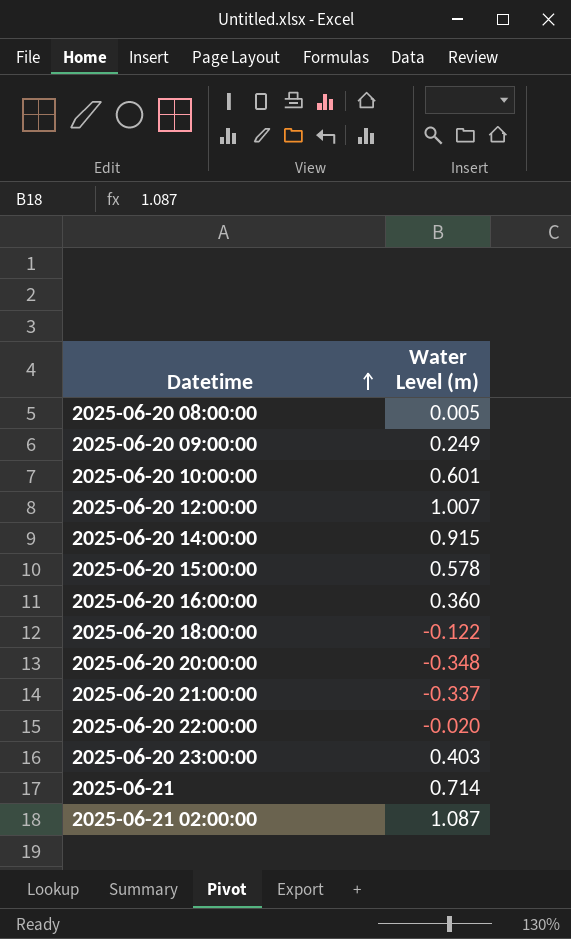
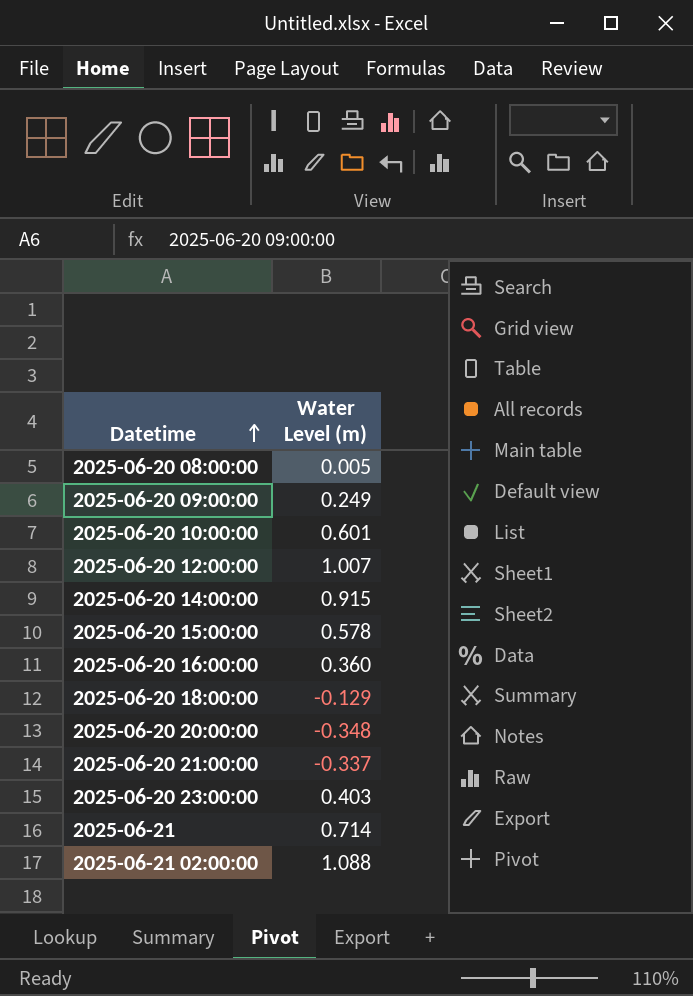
row 2025-06-20 22:00:00: -0.020 -> none
2025-06-20 18:00:00 | Water Level (m): -0.122 -> -0.129
2025-06-21 02:00:00 | Water Level (m): 1.087 -> 1.088

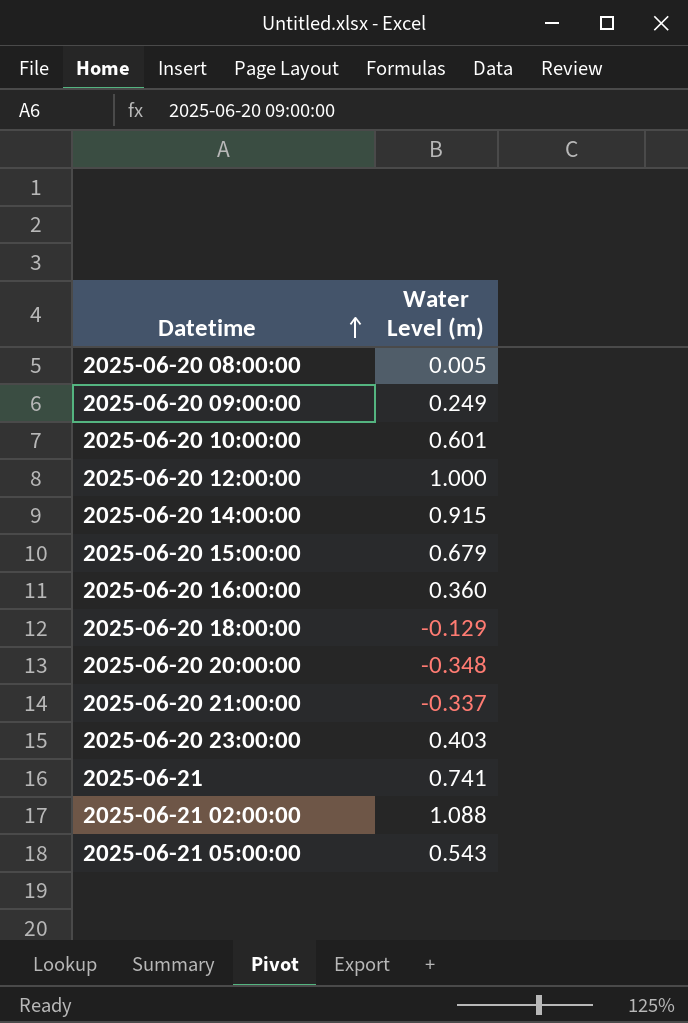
2025-06-20 12:00:00 | Water Level (m): 1.007 -> 1.000
2025-06-20 15:00:00 | Water Level (m): 0.578 -> 0.679
2025-06-21 | Water Level (m): 0.714 -> 0.741
row 2025-06-21 05:00:00: none -> 0.543

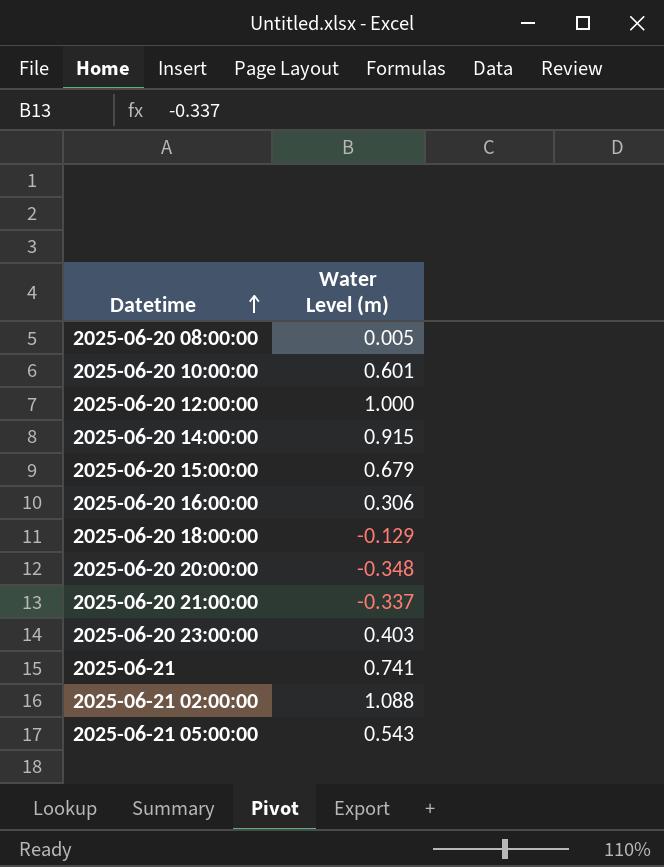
row 2025-06-20 09:00:00: 0.249 -> none
2025-06-20 16:00:00 | Water Level (m): 0.360 -> 0.306

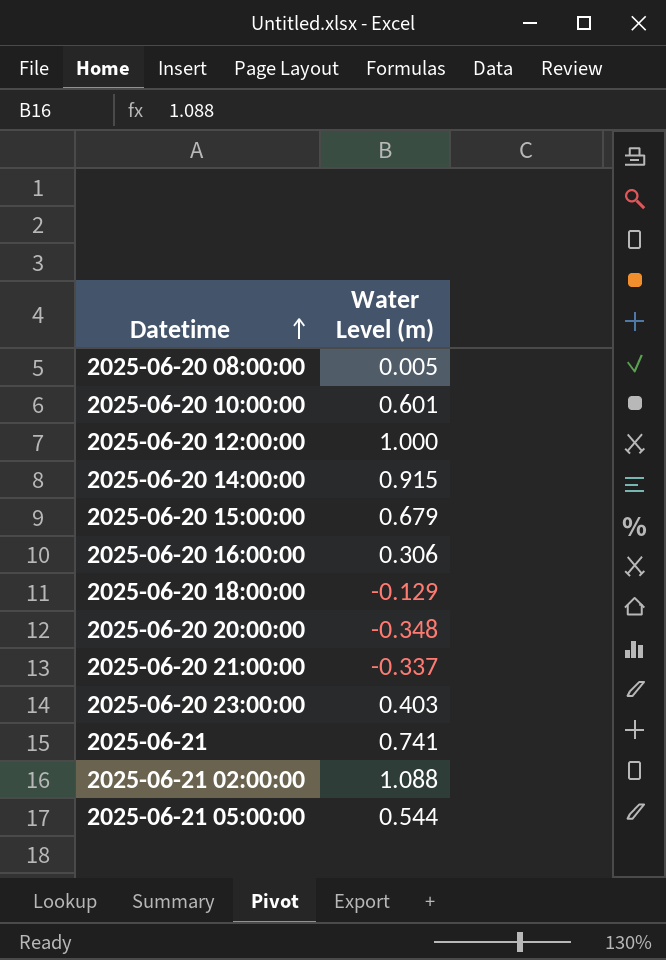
2025-06-21 05:00:00 | Water Level (m): 0.543 -> 0.544

